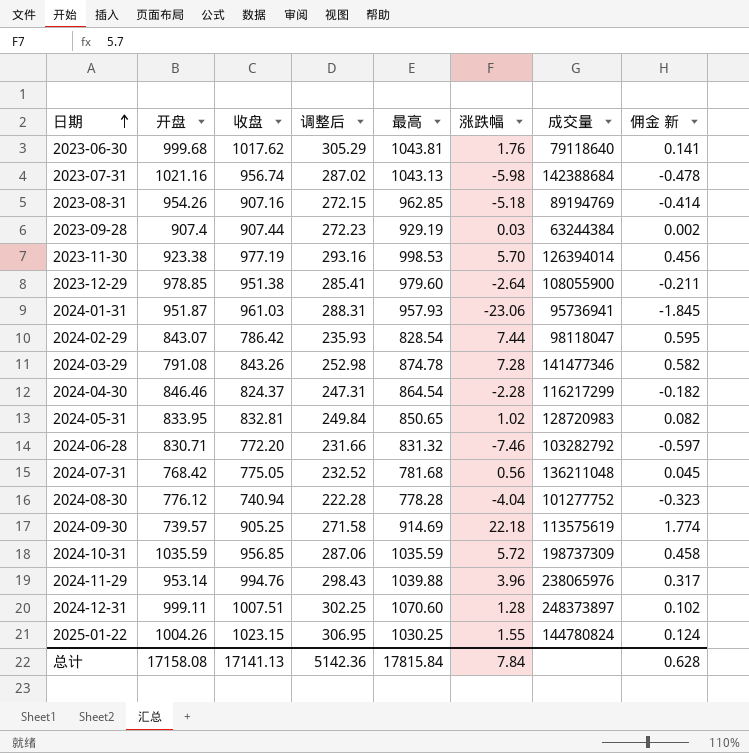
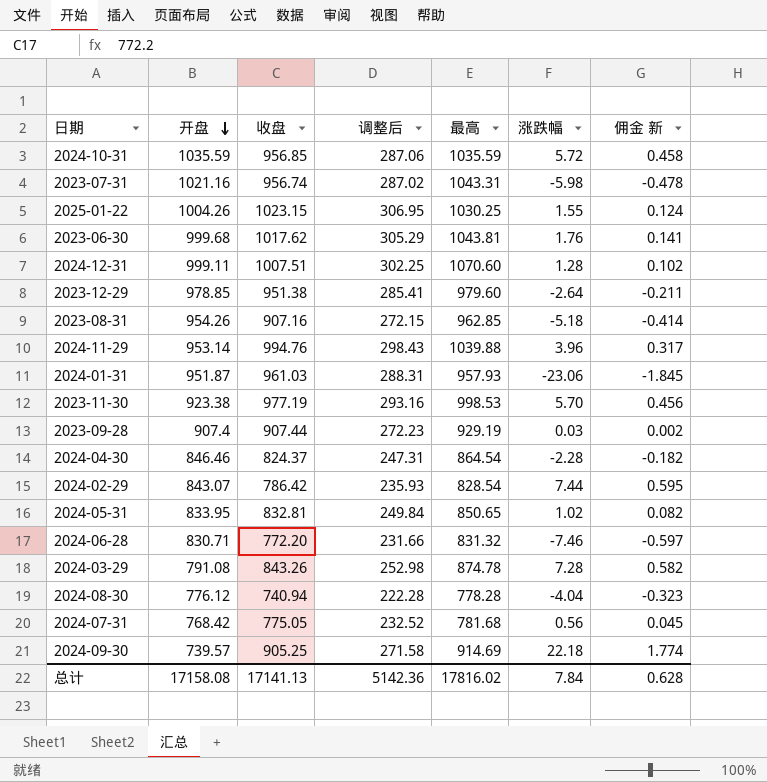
row order: 日期 ascending -> 开盘 descending
column 成交量 | position: 7 -> none
2023-07-31 | 最高: 1043.13 -> 1043.31
总计 | 最高: 17815.84 -> 17816.02

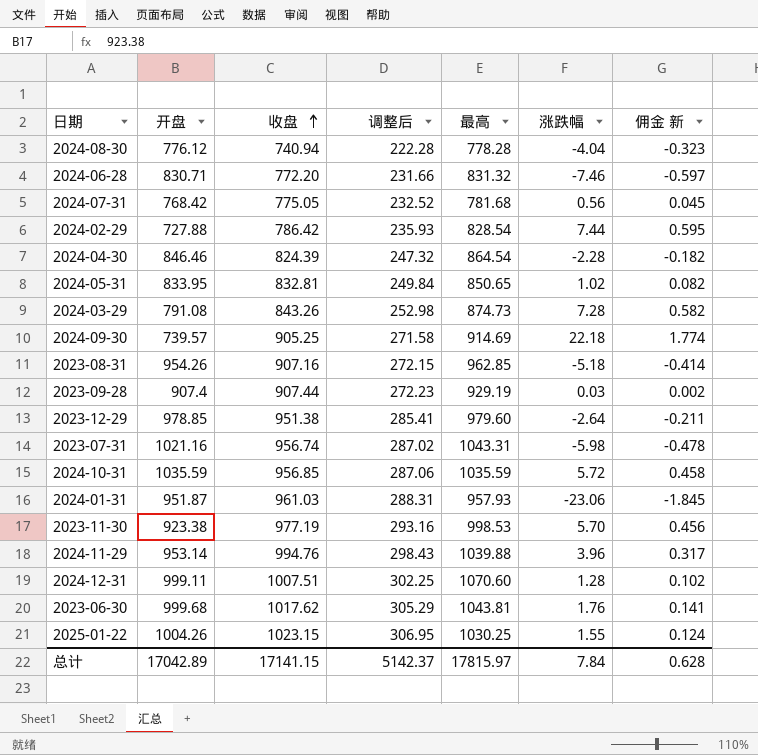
row order: 开盘 descending -> 收盘 ascending
2024-02-29 | 开盘: 843.07 -> 727.88
2024-04-30 | 收盘: 824.37 -> 824.39
2024-04-30 | 调整后: 247.31 -> 247.32
2024-03-29 | 最高: 874.78 -> 874.73
总计 | 开盘: 17158.08 -> 17042.89
总计 | 收盘: 17141.13 -> 17141.15
总计 | 调整后: 5142.36 -> 5142.37
总计 | 最高: 17816.02 -> 17815.97

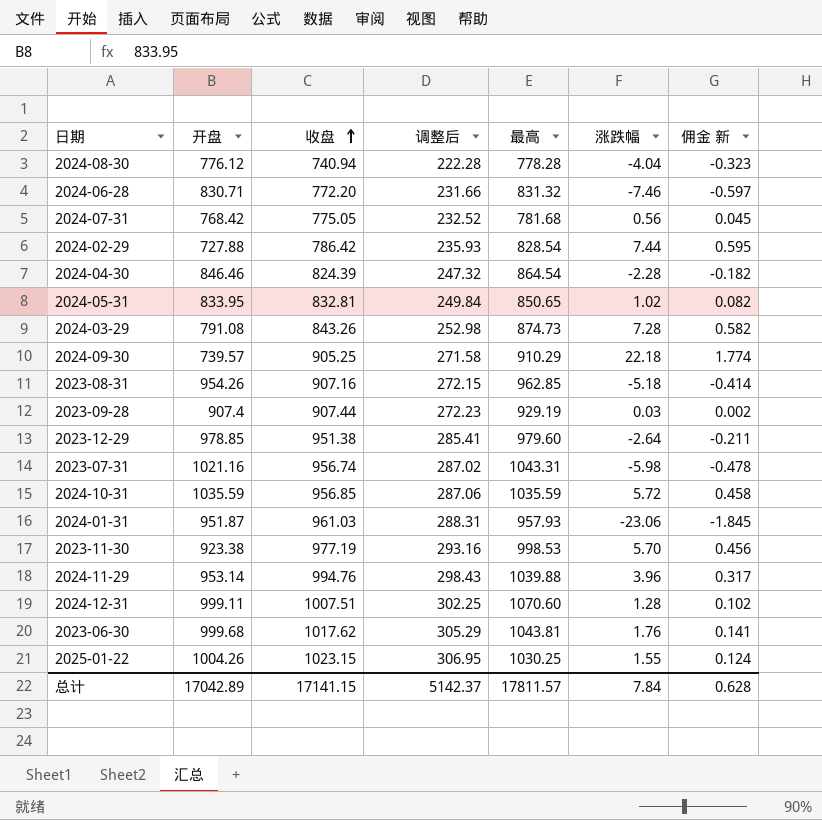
2024-09-30 | 最高: 914.69 -> 910.29
总计 | 最高: 17815.97 -> 17811.57

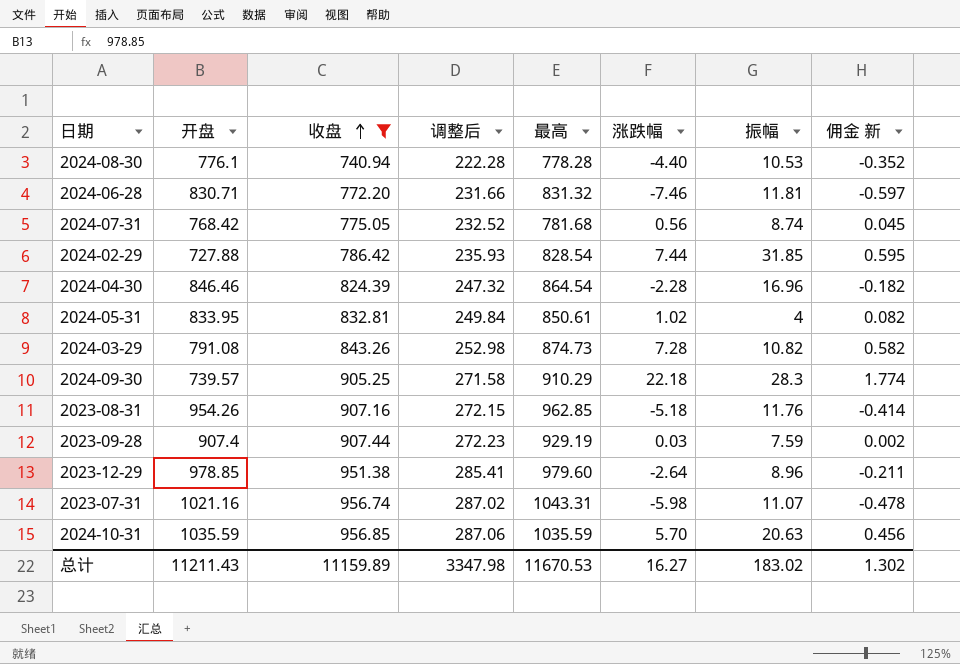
filter: none -> 收盘 <= 956.85
column 振幅 | position: none -> 7
2024-08-30 | 开盘: 776.12 -> 776.1
2024-08-30 | 涨跌幅: -4.04 -> -4.40
2024-08-30 | 佣金 新: -0.323 -> -0.352
2024-05-31 | 最高: 850.65 -> 850.61
2024-10-31 | 涨跌幅: 5.72 -> 5.70
2024-10-31 | 佣金 新: 0.458 -> 0.456
总计 | 开盘: 17042.89 -> 11211.43
总计 | 收盘: 17141.15 -> 11159.89
总计 | 调整后: 5142.37 -> 3347.98
总计 | 最高: 17811.57 -> 11670.53
总计 | 涨跌幅: 7.84 -> 16.27
总计 | 佣金 新: 0.628 -> 1.302

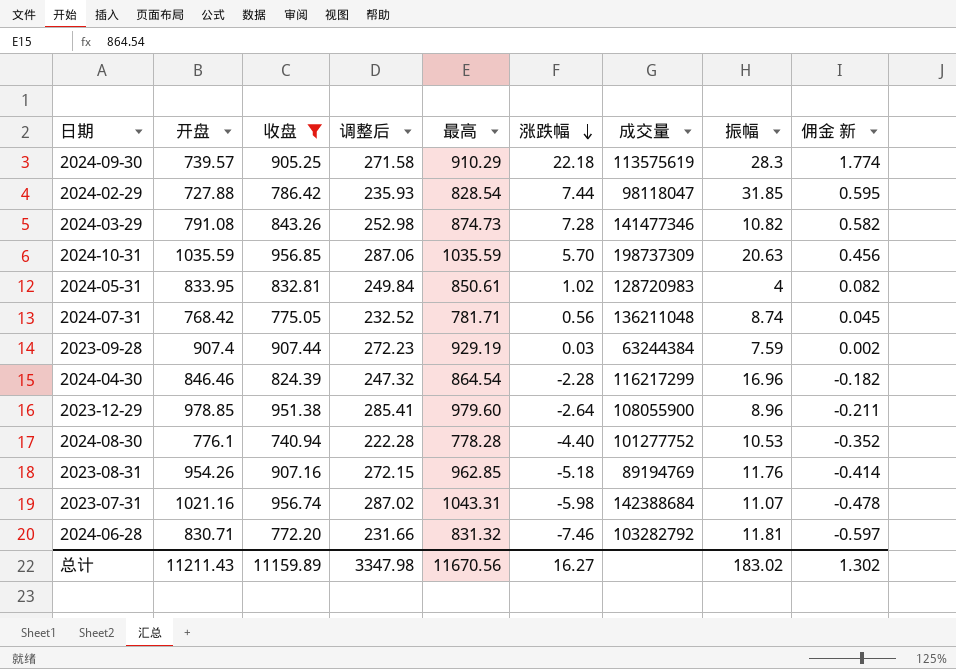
row order: 收盘 ascending -> 涨跌幅 descending
column 成交量 | position: none -> 7
2024-07-31 | 最高: 781.68 -> 781.71
总计 | 最高: 11670.53 -> 11670.56

